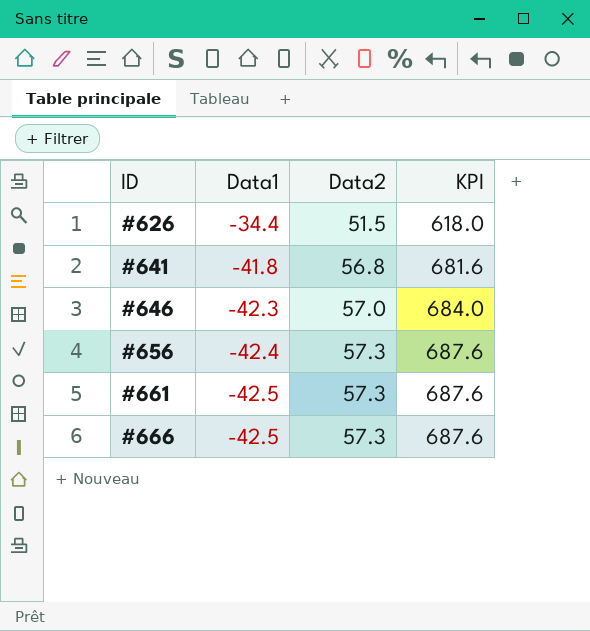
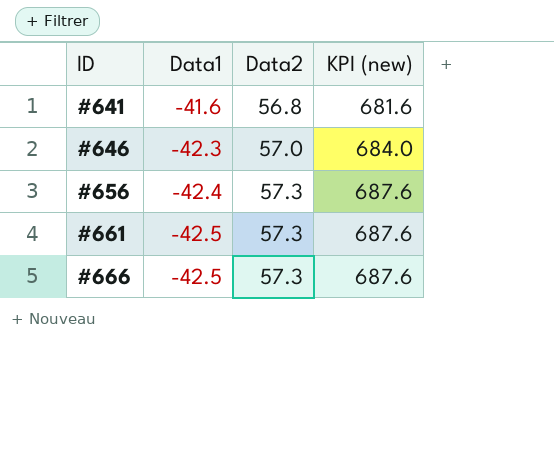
column name: KPI -> KPI (new)
row #626: -34.4 | 51.5 | 618.0 -> none
#641 | Data1: -41.8 -> -41.6

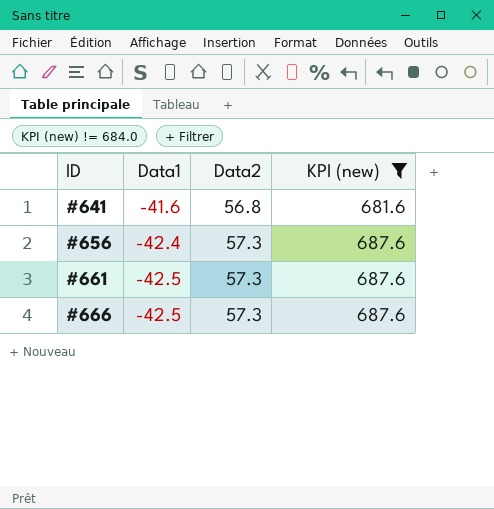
filter: none -> KPI (new) != 684.0

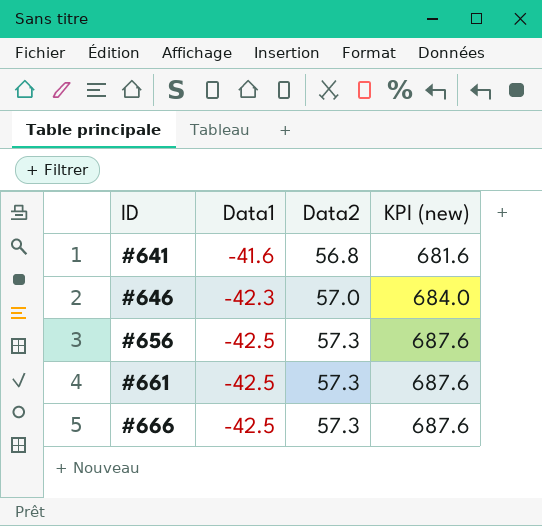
filter: KPI (new) != 684.0 -> none
#656 | Data1: -42.4 -> -42.5

